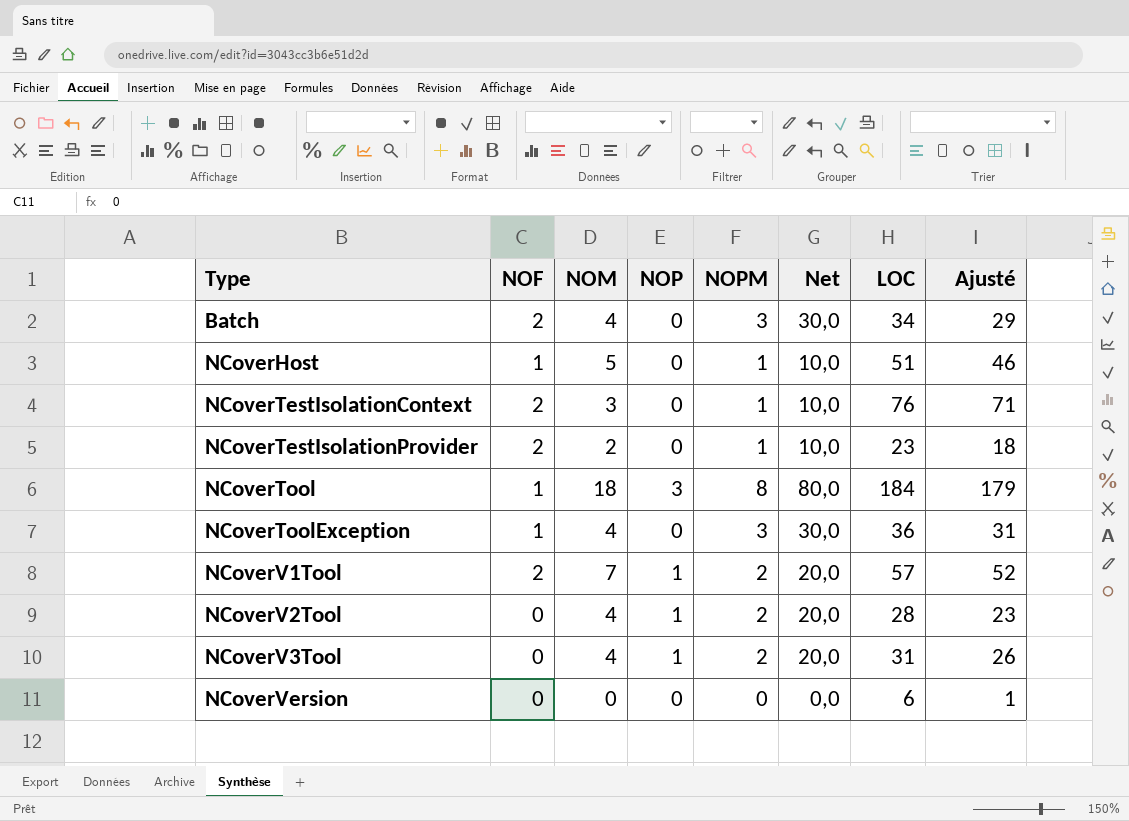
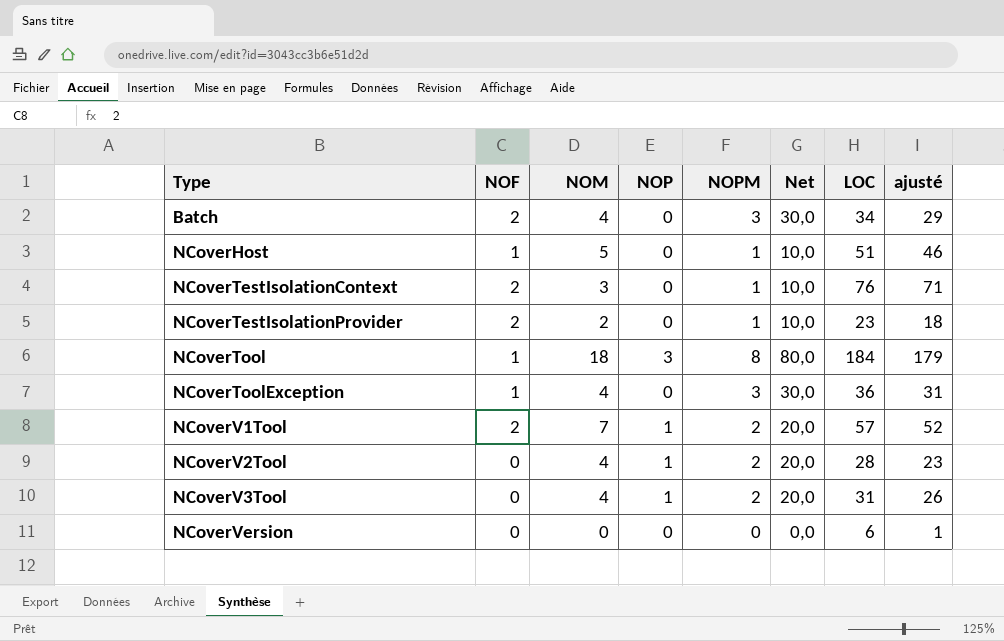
column name: Ajusté -> ajusté

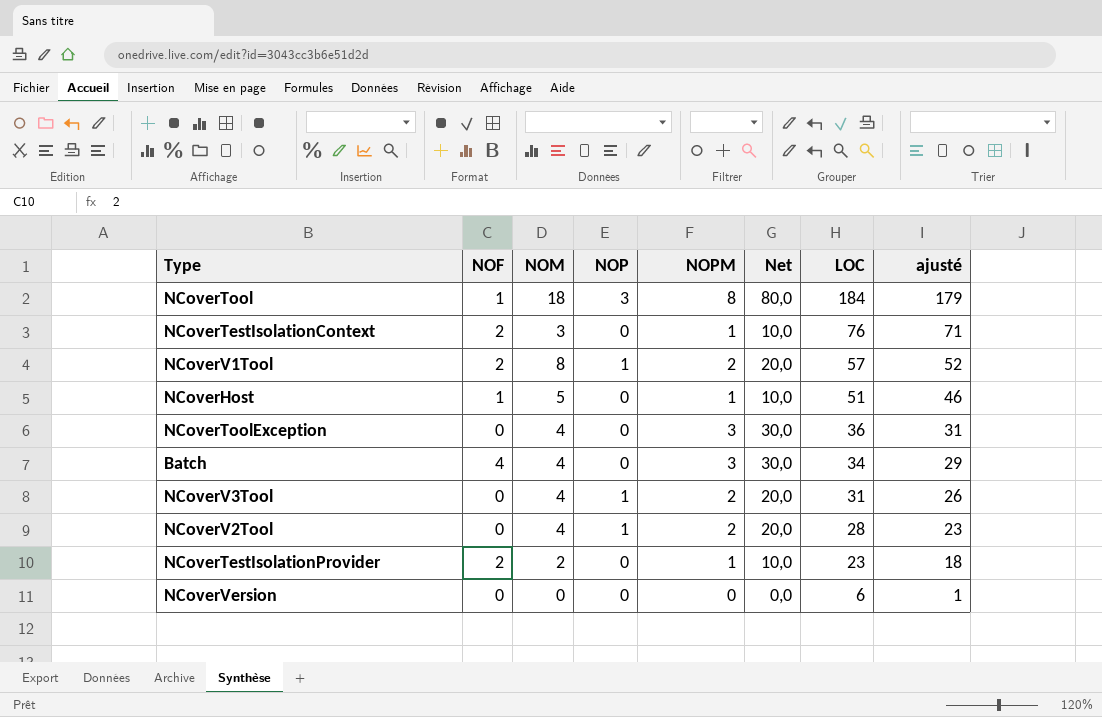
row order: Type ascending -> LOC descending
NCoverV1Tool | NOM: 7 -> 8
NCoverToolException | NOF: 1 -> 0
Batch | NOF: 2 -> 4

